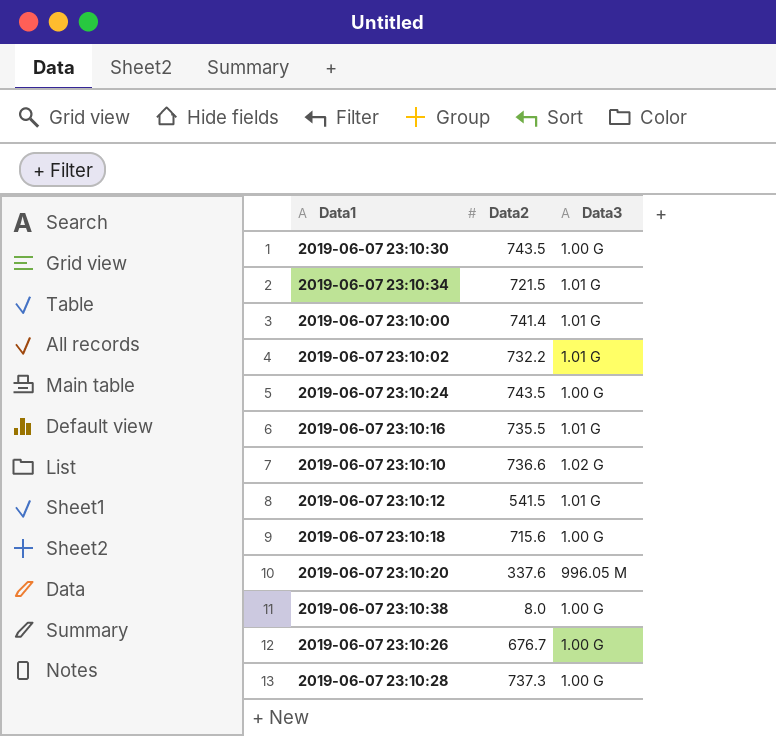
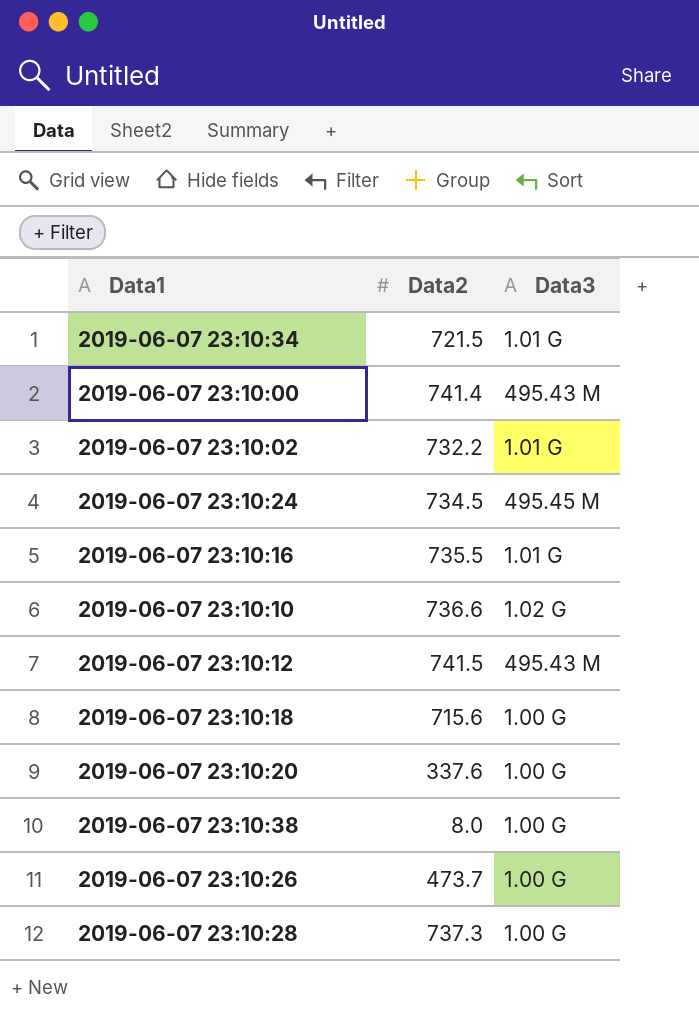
row 2019-06-07 23:10:30: 743.5 | 1.00 G -> none
2019-06-07 23:10:00 | Data3: 1.01 G -> 495.43 M
2019-06-07 23:10:24 | Data2: 743.5 -> 734.5
2019-06-07 23:10:24 | Data3: 1.00 G -> 495.45 M
2019-06-07 23:10:12 | Data2: 541.5 -> 741.5
2019-06-07 23:10:12 | Data3: 1.01 G -> 495.43 M
2019-06-07 23:10:20 | Data3: 996.05 M -> 1.00 G
2019-06-07 23:10:26 | Data2: 676.7 -> 473.7

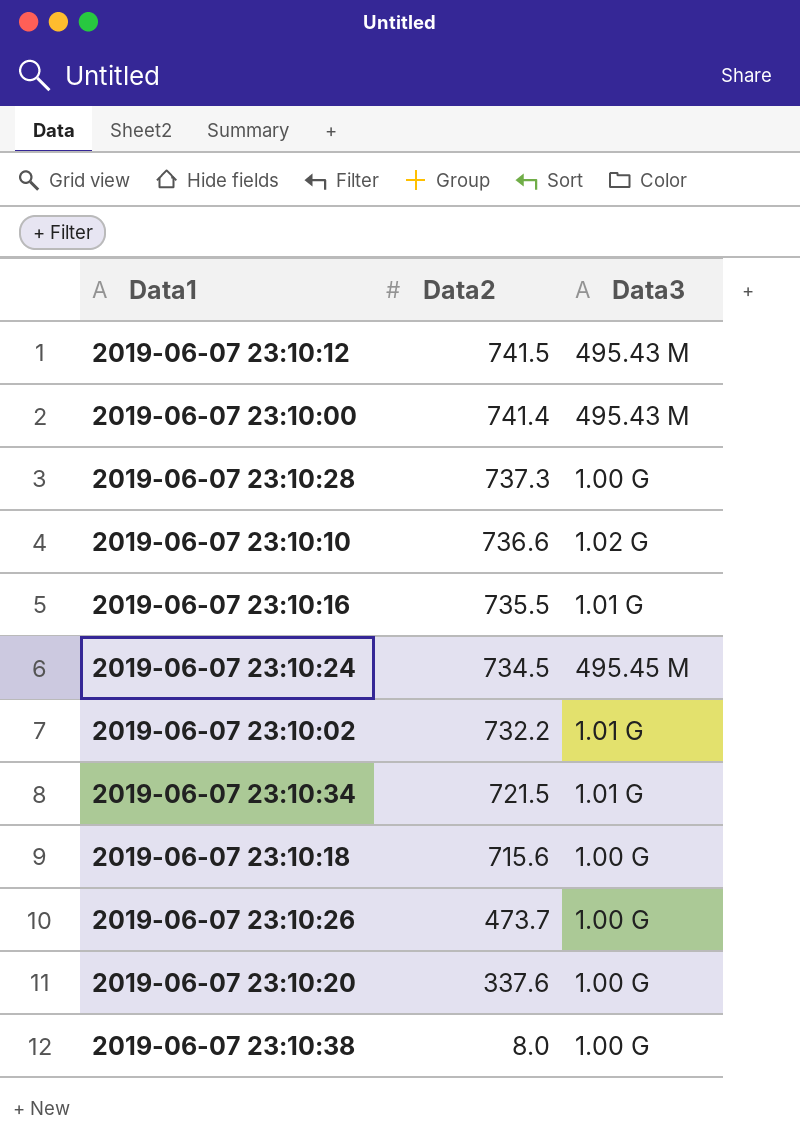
row order: none -> Data2 descending

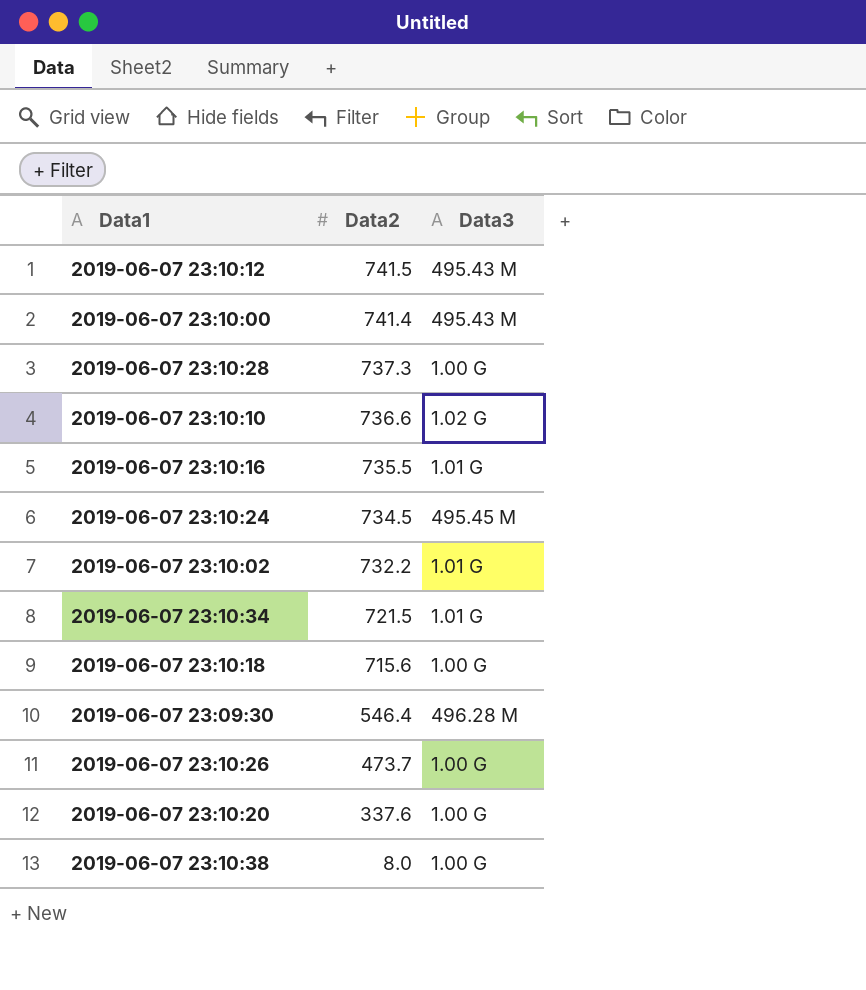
row 2019-06-07 23:09:30: none -> 546.4 | 496.28 M

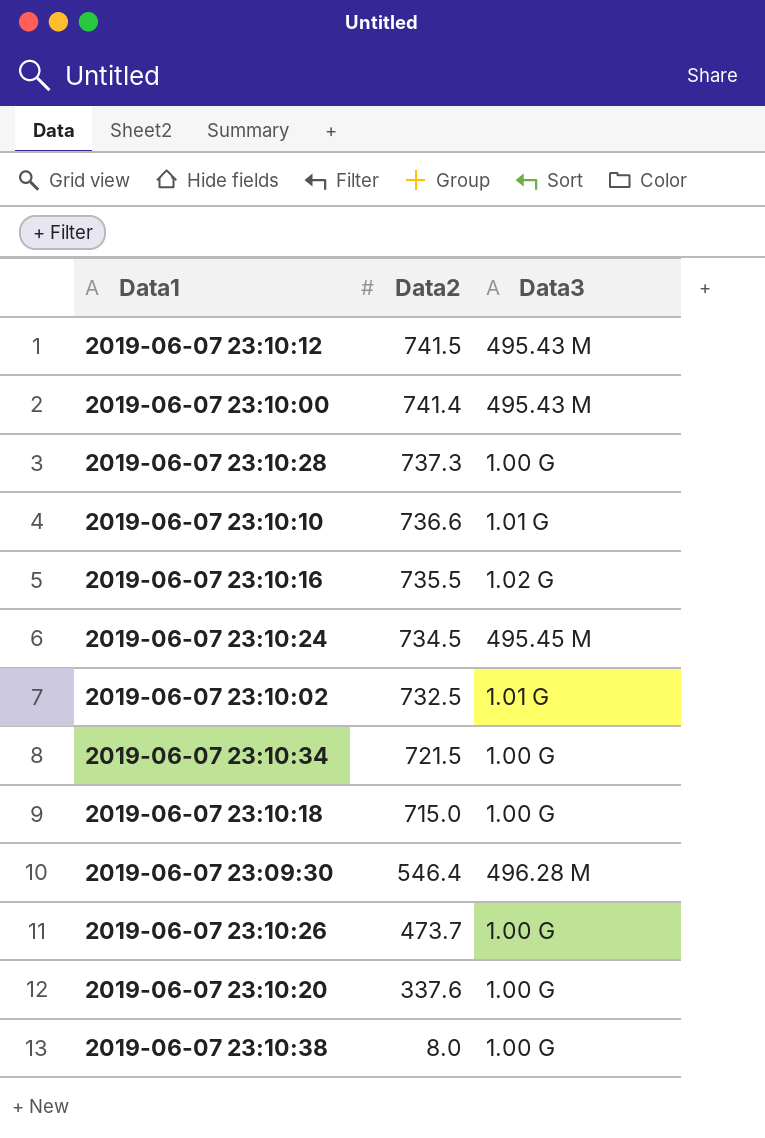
2019-06-07 23:10:10 | Data3: 1.02 G -> 1.01 G
2019-06-07 23:10:16 | Data3: 1.01 G -> 1.02 G
2019-06-07 23:10:02 | Data2: 732.2 -> 732.5
2019-06-07 23:10:34 | Data3: 1.01 G -> 1.00 G
2019-06-07 23:10:18 | Data2: 715.6 -> 715.0

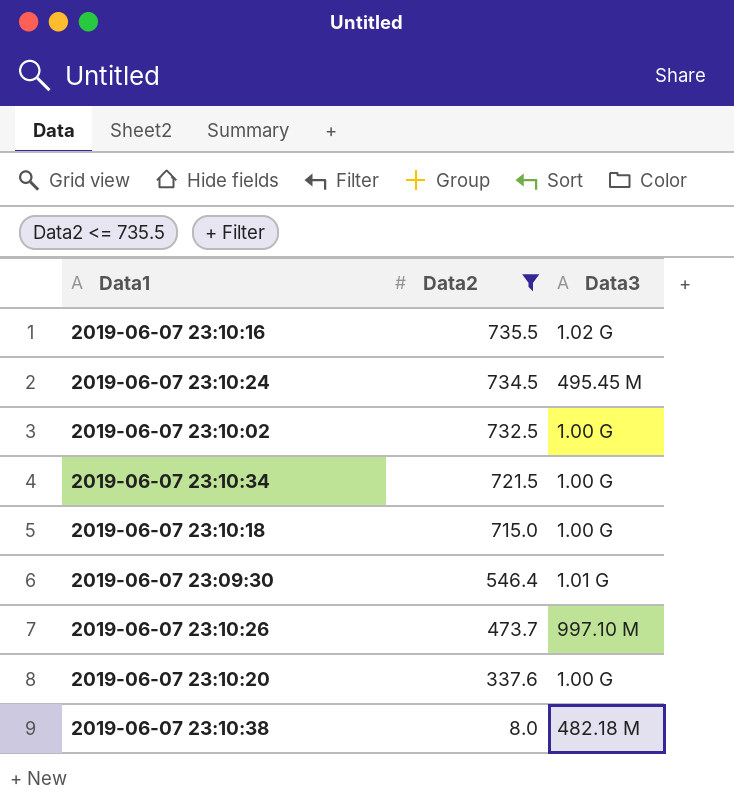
filter: none -> Data2 <= 735.5
2019-06-07 23:10:02 | Data3: 1.01 G -> 1.00 G
2019-06-07 23:09:30 | Data3: 496.28 M -> 1.01 G
2019-06-07 23:10:26 | Data3: 1.00 G -> 997.10 M
2019-06-07 23:10:38 | Data3: 1.00 G -> 482.18 M

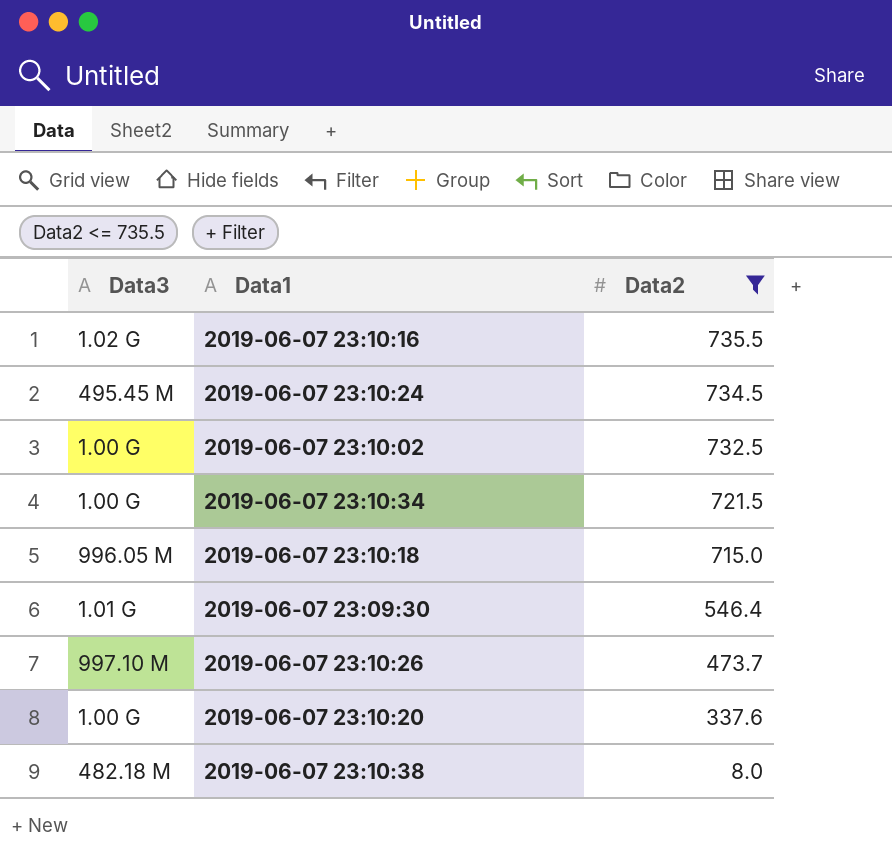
column Data3 | position: 3 -> 1
2019-06-07 23:10:18 | Data3: 1.00 G -> 996.05 M

